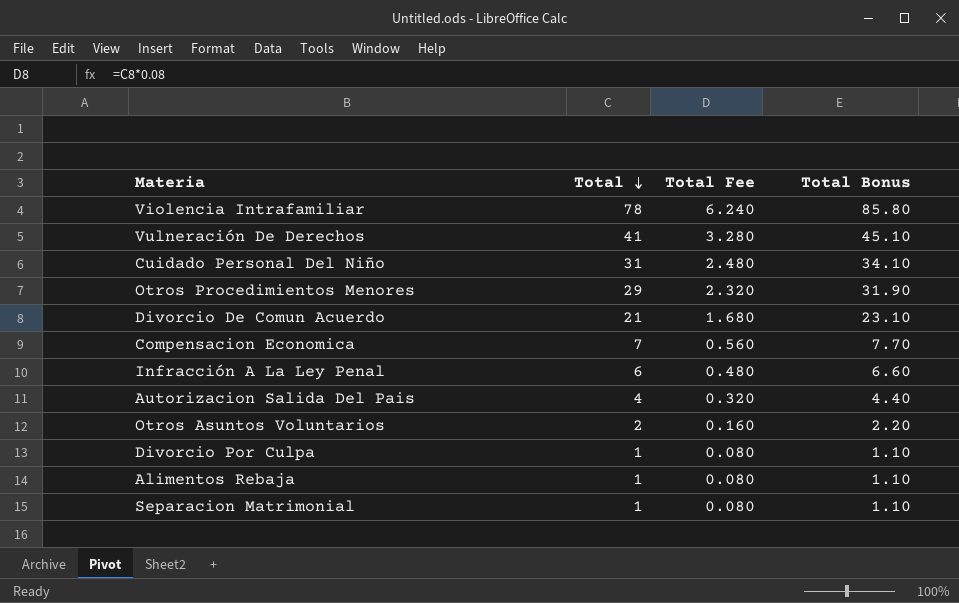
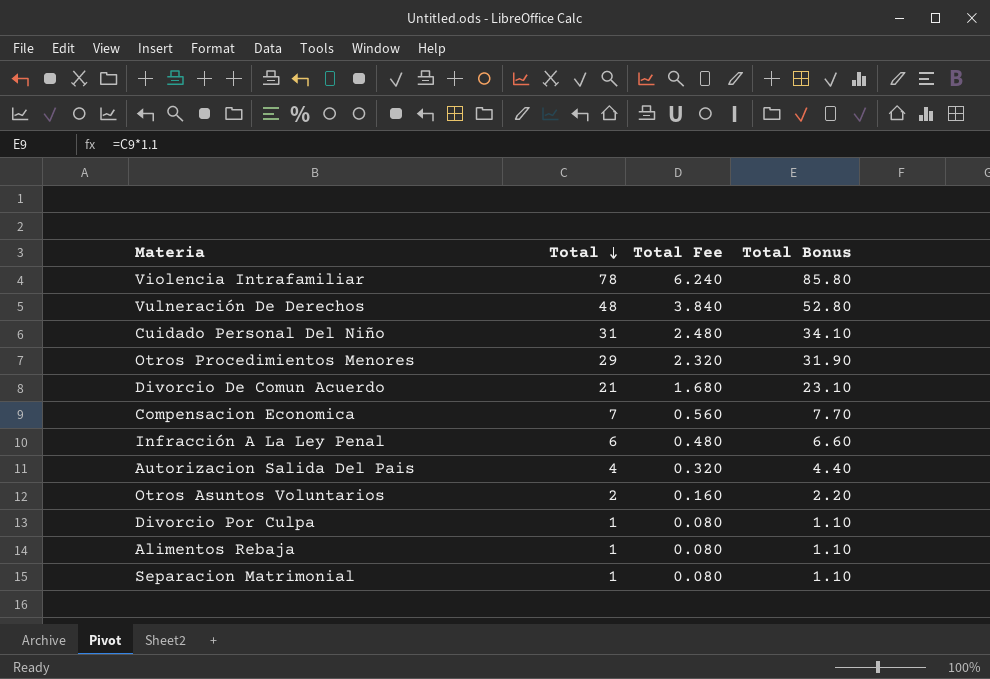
Vulneración De Derechos | Total: 41 -> 48
Vulneración De Derechos | Total Fee: 3.280 -> 3.840
Vulneración De Derechos | Total Bonus: 45.10 -> 52.80

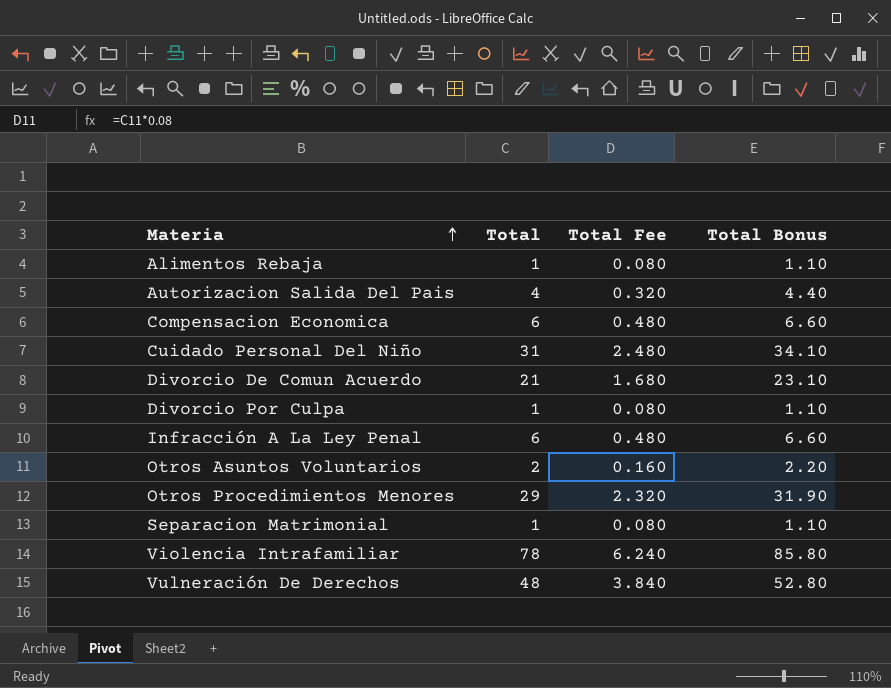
row order: Total descending -> Materia ascending
Compensacion Economica | Total: 7 -> 6
Compensacion Economica | Total Fee: 0.560 -> 0.480
Compensacion Economica | Total Bonus: 7.70 -> 6.60

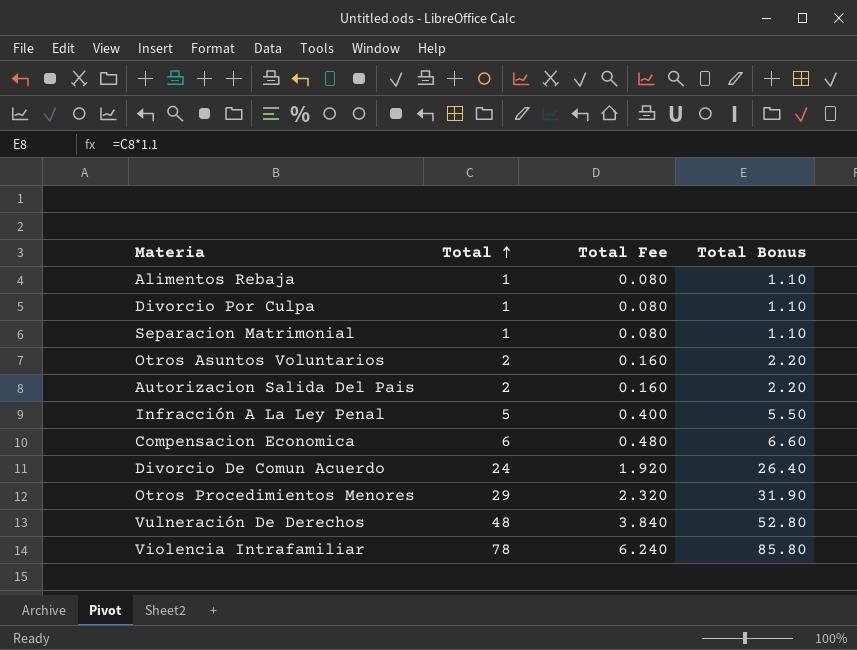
row order: Materia ascending -> Total ascending
row Cuidado Personal Del Niño: 31 | 2.480 | 34.10 -> none
Autorizacion Salida Del Pais | Total: 4 -> 2
Autorizacion Salida Del Pais | Total Fee: 0.320 -> 0.160
Autorizacion Salida Del Pais | Total Bonus: 4.40 -> 2.20
Infracción A La Ley Penal | Total: 6 -> 5
Infracción A La Ley Penal | Total Fee: 0.480 -> 0.400
Infracción A La Ley Penal | Total Bonus: 6.60 -> 5.50
Divorcio De Comun Acuerdo | Total: 21 -> 24
Divorcio De Comun Acuerdo | Total Fee: 1.680 -> 1.920
Divorcio De Comun Acuerdo | Total Bonus: 23.10 -> 26.40

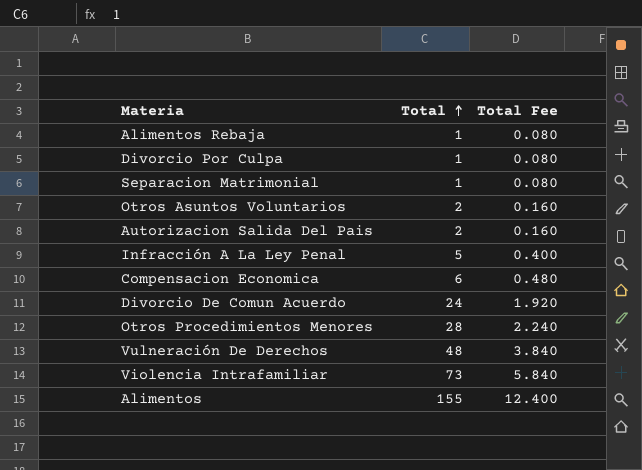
column Total Bonus | formula: [Total] * 1.1 -> none
Otros Procedimientos Menores | Total: 29 -> 28
Otros Procedimientos Menores | Total Fee: 2.320 -> 2.240
Violencia Intrafamiliar | Total: 78 -> 73
Violencia Intrafamiliar | Total Fee: 6.240 -> 5.840
row Alimentos: none -> 155 | 12.400

